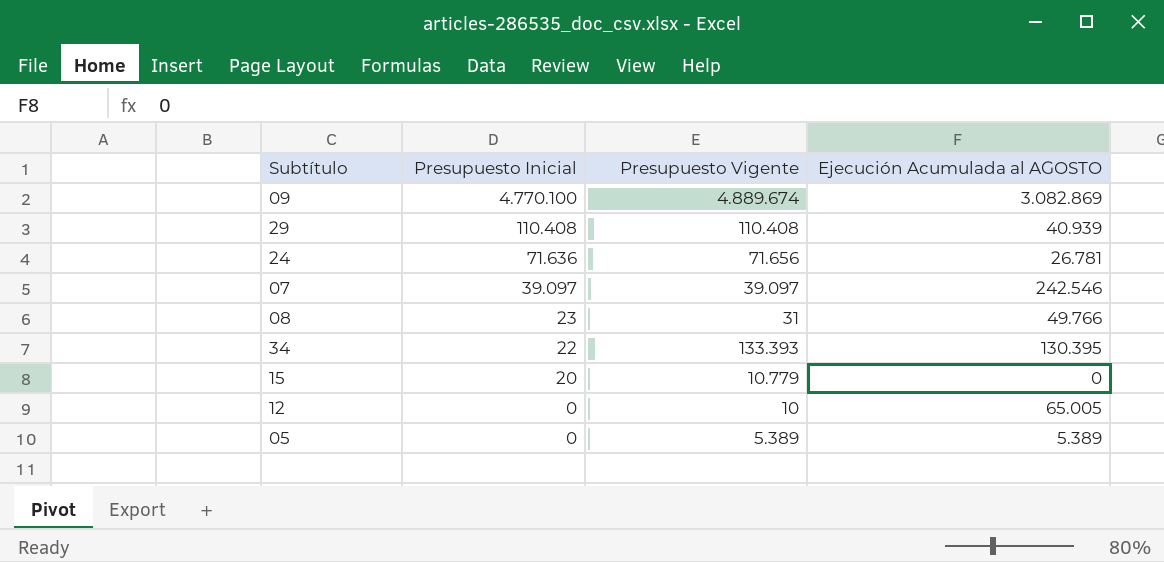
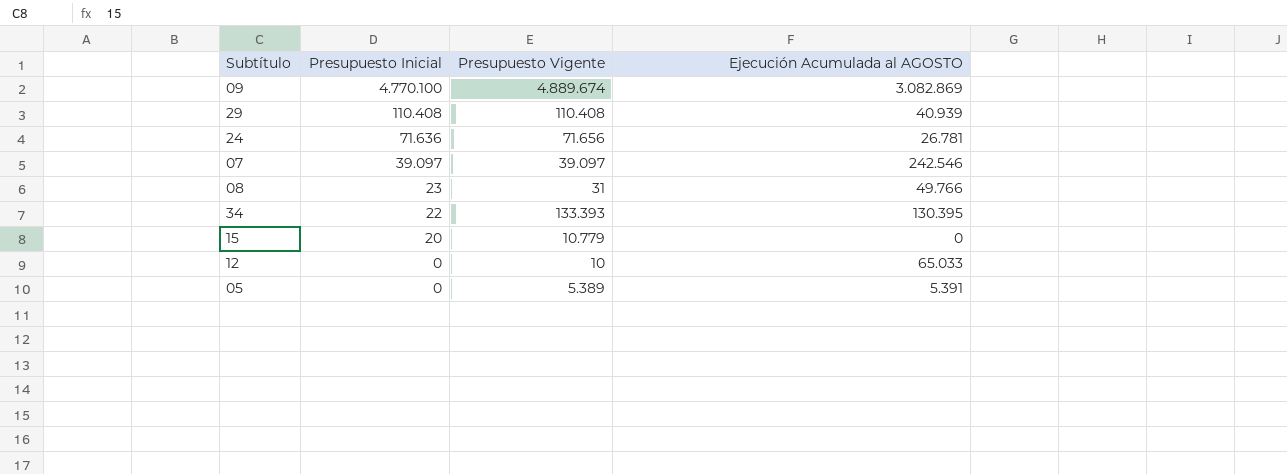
12 | Ejecución Acumulada al AGOSTO: 65.005 -> 65.033
05 | Ejecución Acumulada al AGOSTO: 5.389 -> 5.391

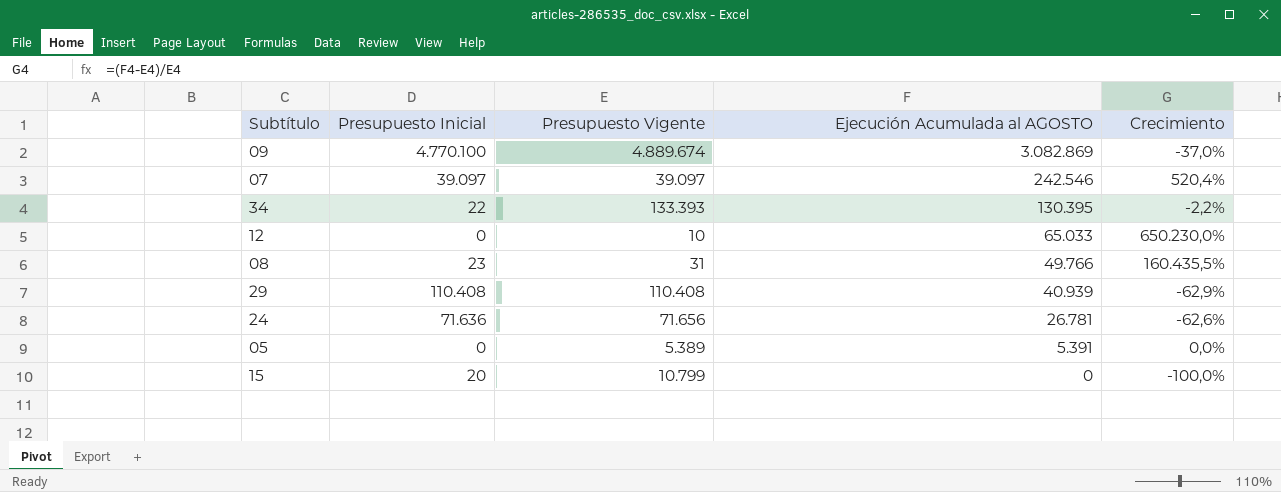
row order: Presupuesto Inicial descending -> Ejecución Acumulada al AGOSTO descending
column Crecimiento | formula: none -> ([Ejecución Acumulada al AGOSTO] - [Presupuesto Vigente]) / [Presupuesto Vigente]
15 | Presupuesto Vigente: 10.779 -> 10.799

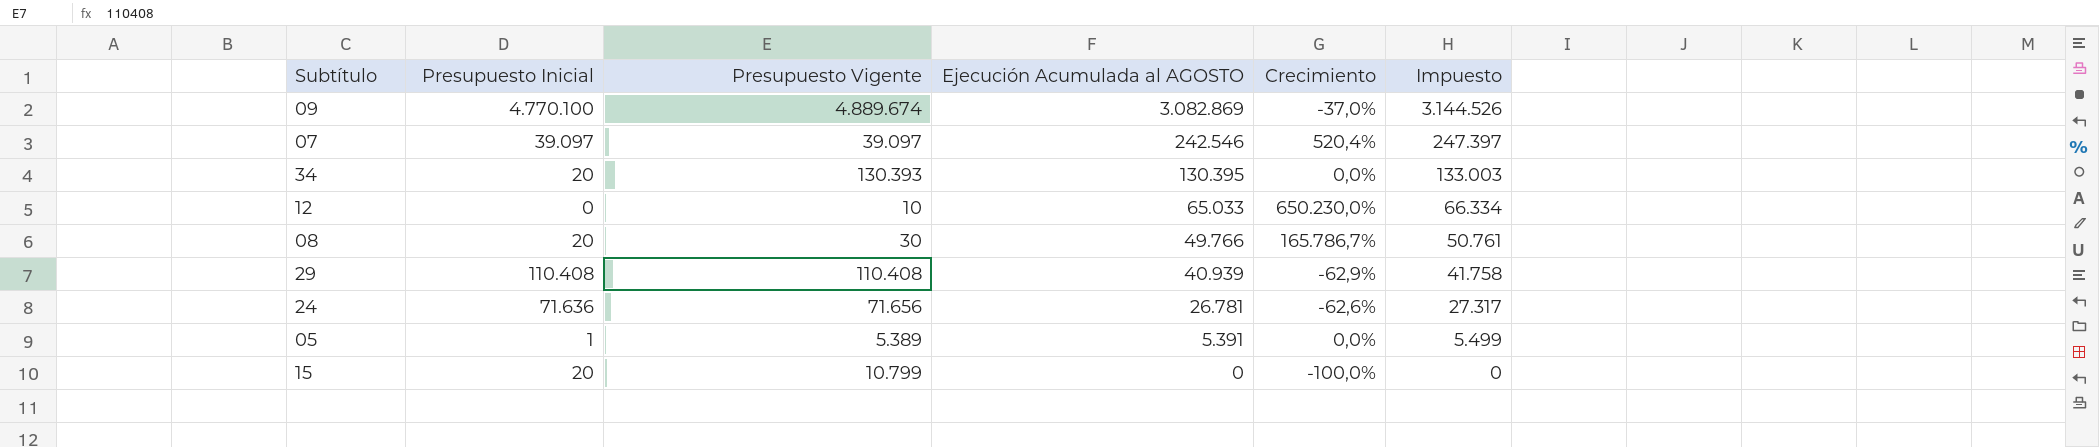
column Impuesto | formula: none -> [Ejecución Acumulada al AGOSTO] * 1,02
34 | Presupuesto Inicial: 22 -> 20
34 | Presupuesto Vigente: 133.393 -> 130.393
34 | Crecimiento: -2,2% -> 0,0%
08 | Presupuesto Inicial: 23 -> 20
08 | Presupuesto Vigente: 31 -> 30
08 | Crecimiento: 160.435,5% -> 165.786,7%
05 | Presupuesto Inicial: 0 -> 1

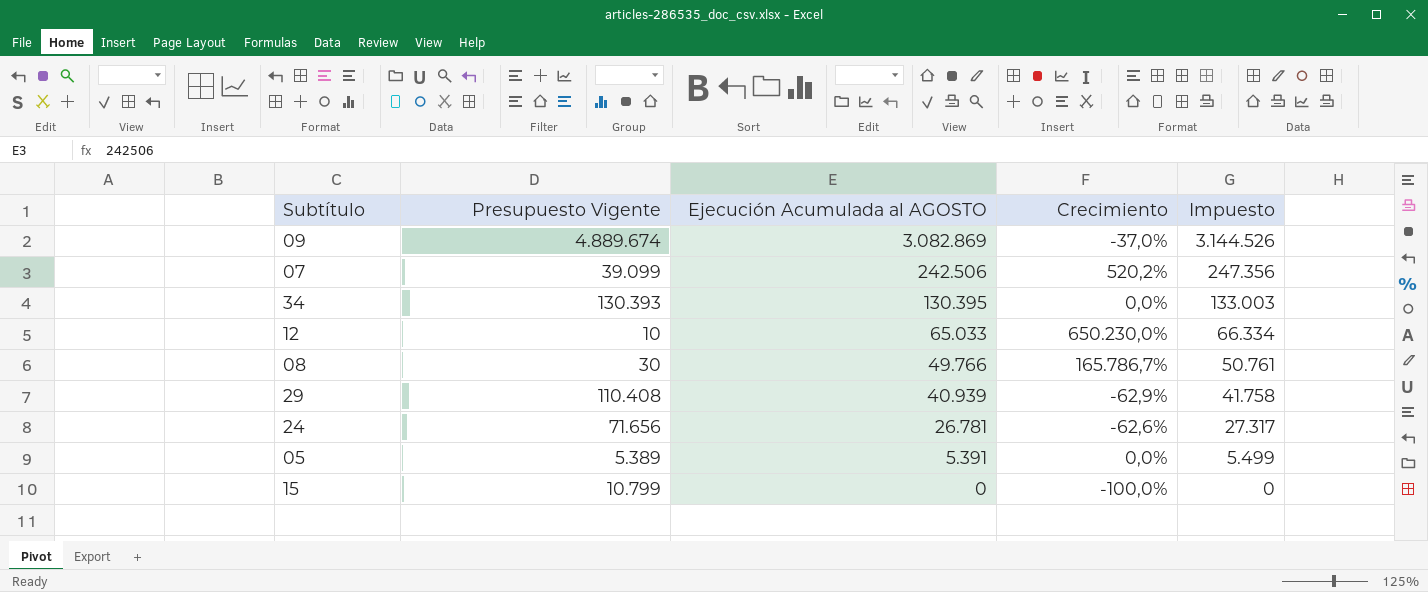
column Presupuesto Inicial | position: 2 -> none
07 | Presupuesto Vigente: 39.097 -> 39.099
07 | Ejecución Acumulada al AGOSTO: 242.546 -> 242.506
07 | Crecimiento: 520,4% -> 520,2%
07 | Impuesto: 247.397 -> 247.356

